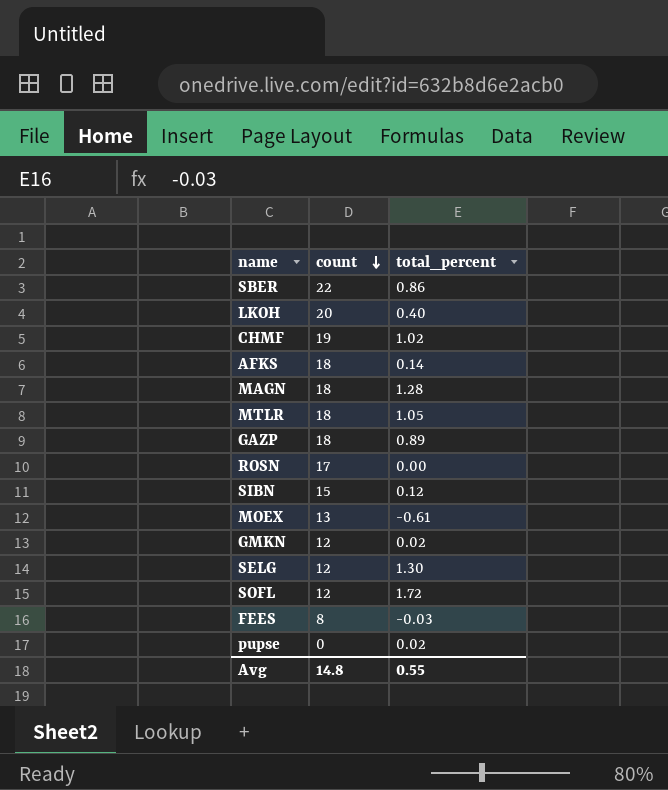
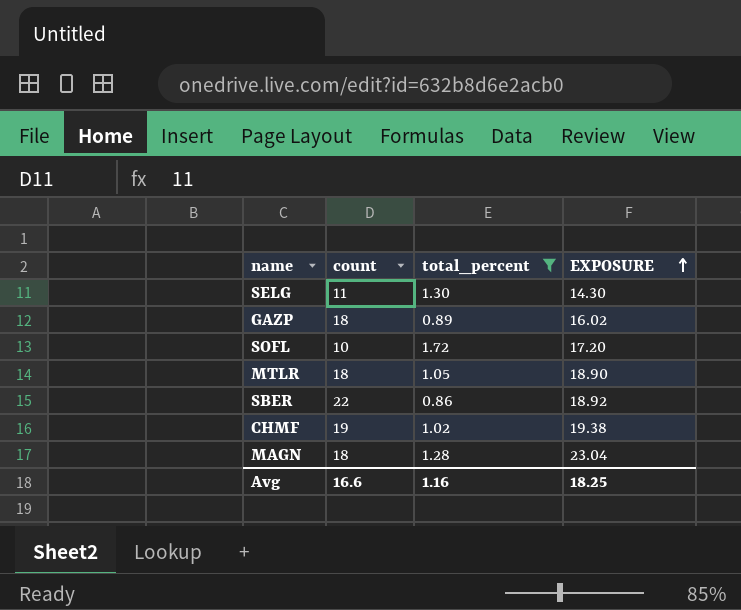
filter: none -> total_percent >= 0.86
row order: count descending -> EXPOSURE ascending
column EXPOSURE | formula: none -> [count] * [total_percent]
SELG | count: 12 -> 11
SOFL | count: 12 -> 10
Avg | count: 14.8 -> 16.6
Avg | total_percent: 0.55 -> 1.16

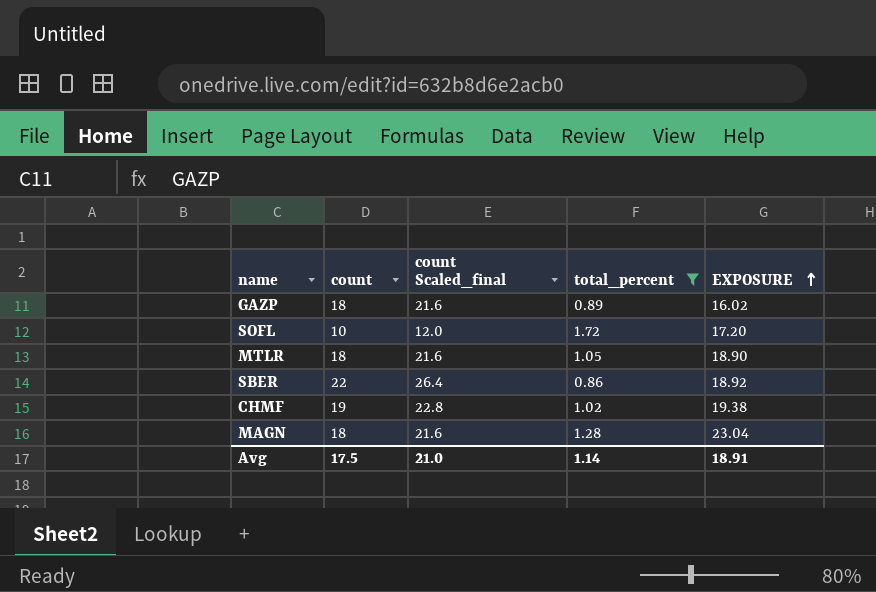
column count Scaled_final | formula: none -> [count] * 1.2
row SELG: 11 | 1.30 | 14.30 -> none
Avg | count: 16.6 -> 17.5
Avg | total_percent: 1.16 -> 1.14
Avg | EXPOSURE: 18.25 -> 18.91

